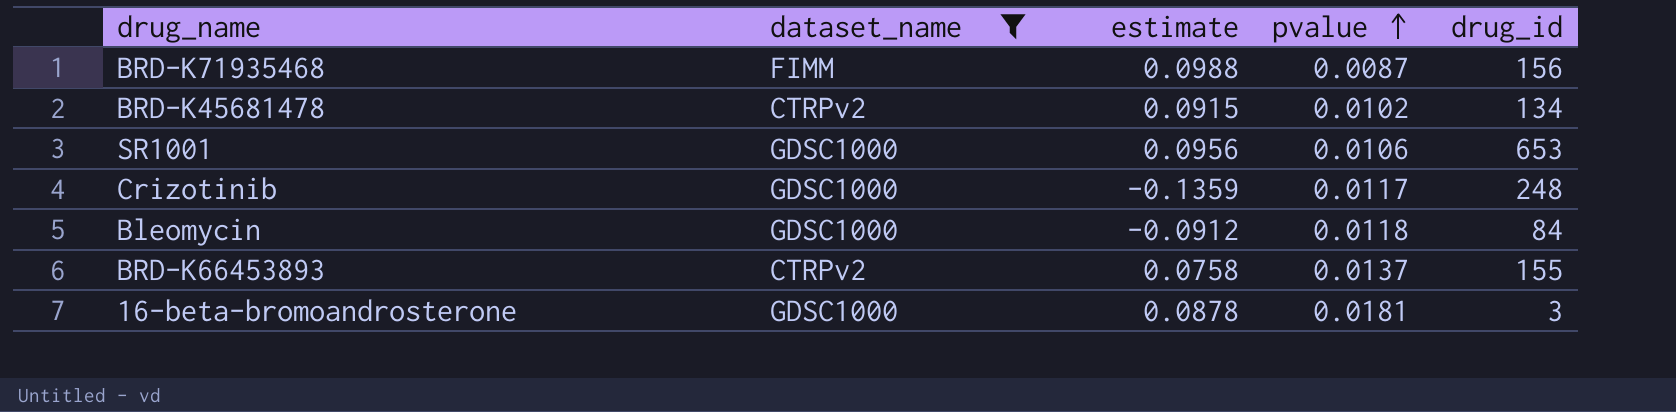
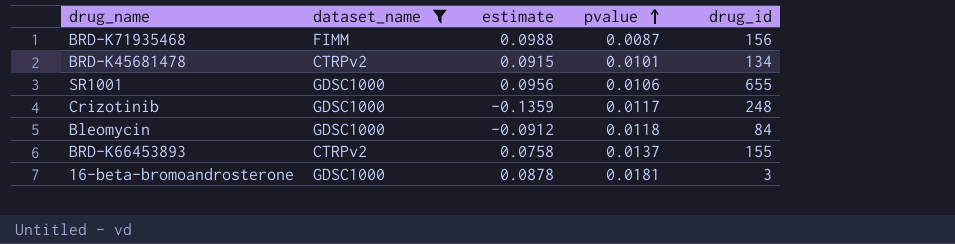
BRD-K45681478 | pvalue: 0.0102 -> 0.0101
SR1001 | drug_id: 653 -> 655

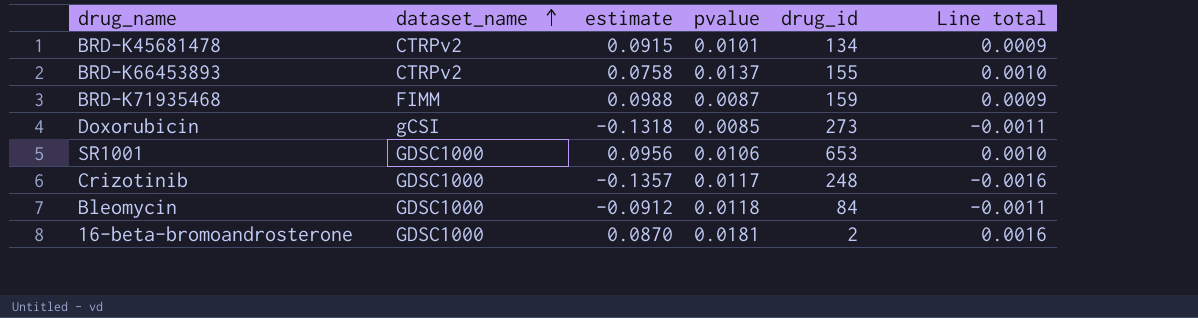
filter: dataset_name != gCSI -> none
row order: pvalue ascending -> dataset_name ascending
column Line total | formula: none -> [estimate] * [pvalue]
BRD-K71935468 | drug_id: 156 -> 159
SR1001 | drug_id: 655 -> 653
Crizotinib | estimate: -0.1359 -> -0.1357
16-beta-bromoandrosterone | estimate: 0.0878 -> 0.0870
16-beta-bromoandrosterone | drug_id: 3 -> 2

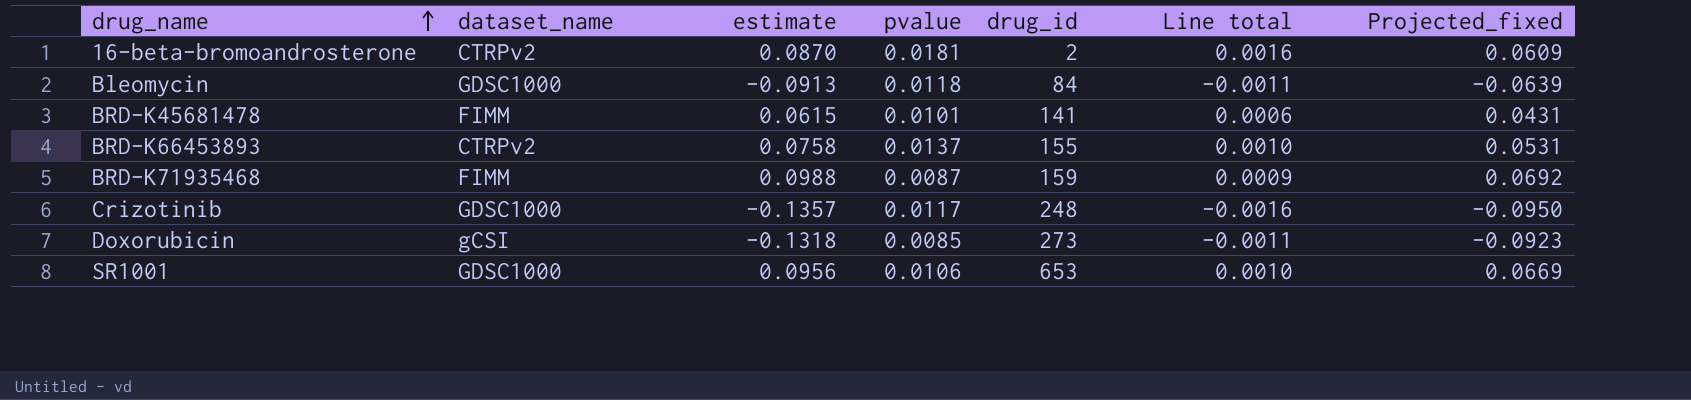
row order: dataset_name ascending -> drug_name ascending
column Projected_fixed | formula: none -> [estimate] * 0.7
16-beta-bromoandrosterone | dataset_name: GDSC1000 -> CTRPv2
Bleomycin | estimate: -0.0912 -> -0.0913
BRD-K45681478 | dataset_name: CTRPv2 -> FIMM
BRD-K45681478 | estimate: 0.0915 -> 0.0615
BRD-K45681478 | drug_id: 134 -> 141
BRD-K45681478 | Line total: 0.0009 -> 0.0006

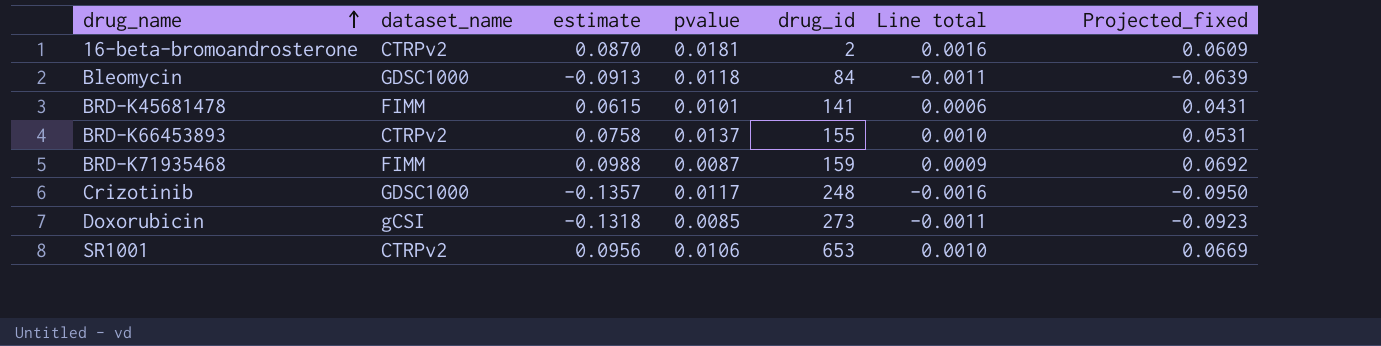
SR1001 | dataset_name: GDSC1000 -> CTRPv2

